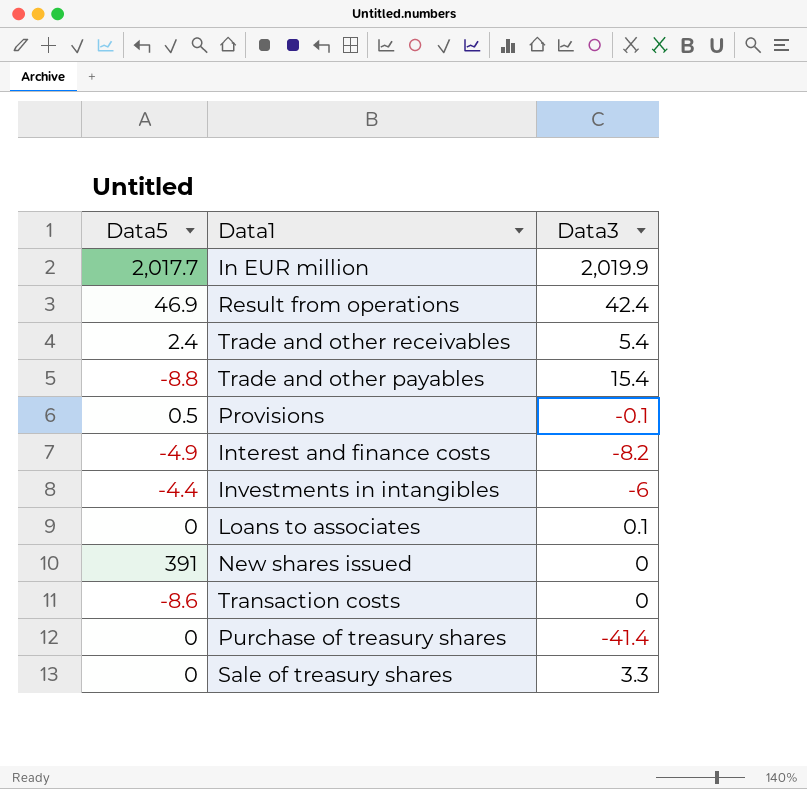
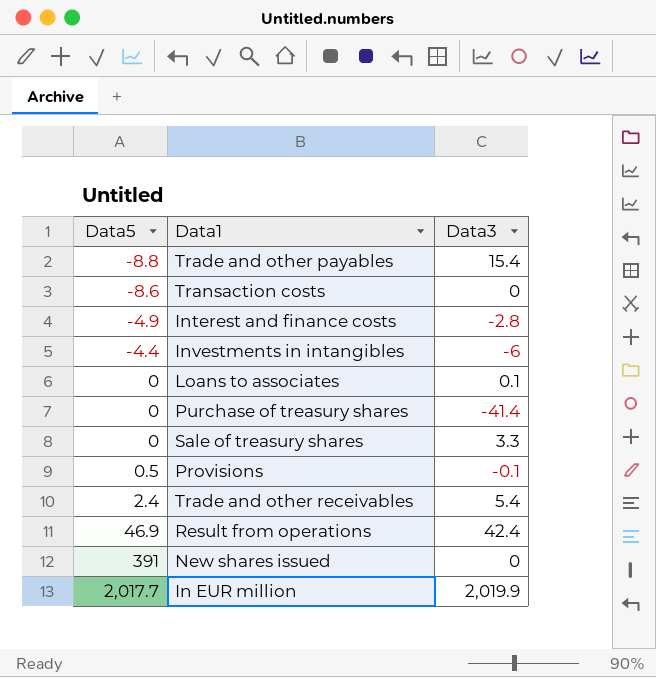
row order: none -> Data5 ascending
Interest and finance costs | Data3: -8.2 -> -2.8

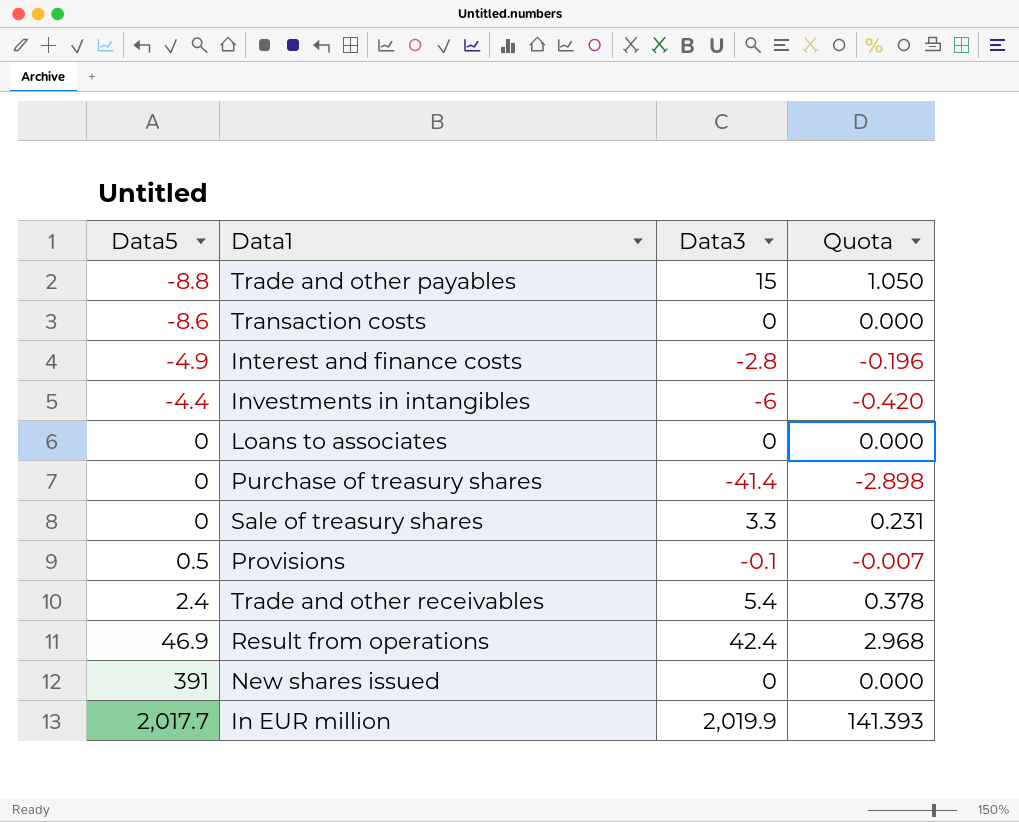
column Quota | formula: none -> [Data3] * 0.07
Trade and other payables | Data3: 15.4 -> 15
Loans to associates | Data3: 0.1 -> 0

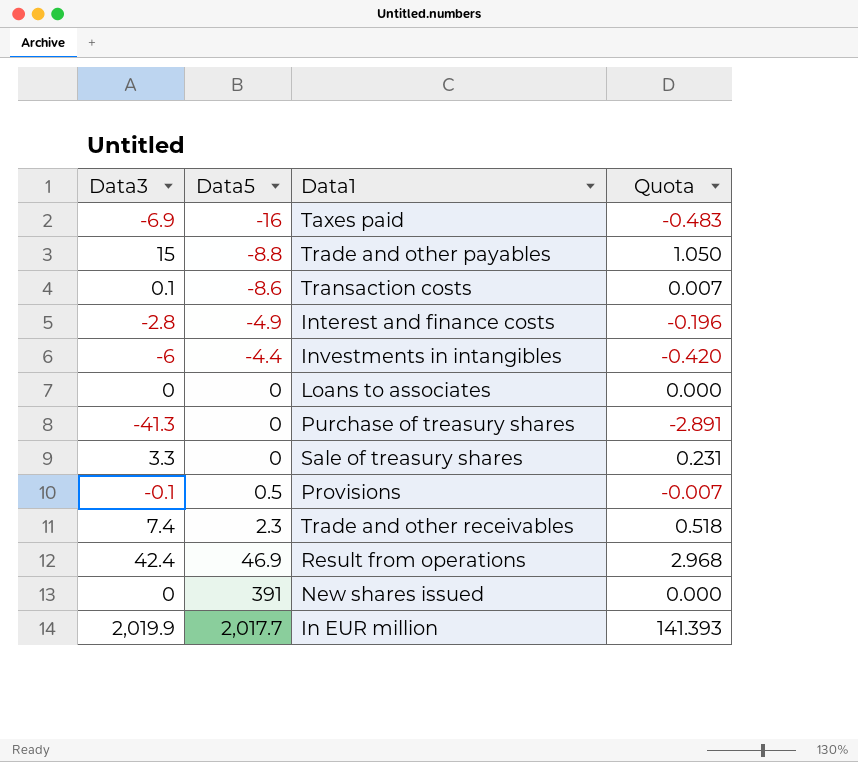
column Data3 | position: 3 -> 1
row Taxes paid: none -> -6.9 | -16 | -0.483
Transaction costs | Data3: 0 -> 0.1
Transaction costs | Quota: 0.000 -> 0.007
Purchase of treasury shares | Data3: -41.4 -> -41.3
Purchase of treasury shares | Quota: -2.898 -> -2.891
Trade and other receivables | Data3: 5.4 -> 7.4
Trade and other receivables | Data5: 2.4 -> 2.3
Trade and other receivables | Quota: 0.378 -> 0.518

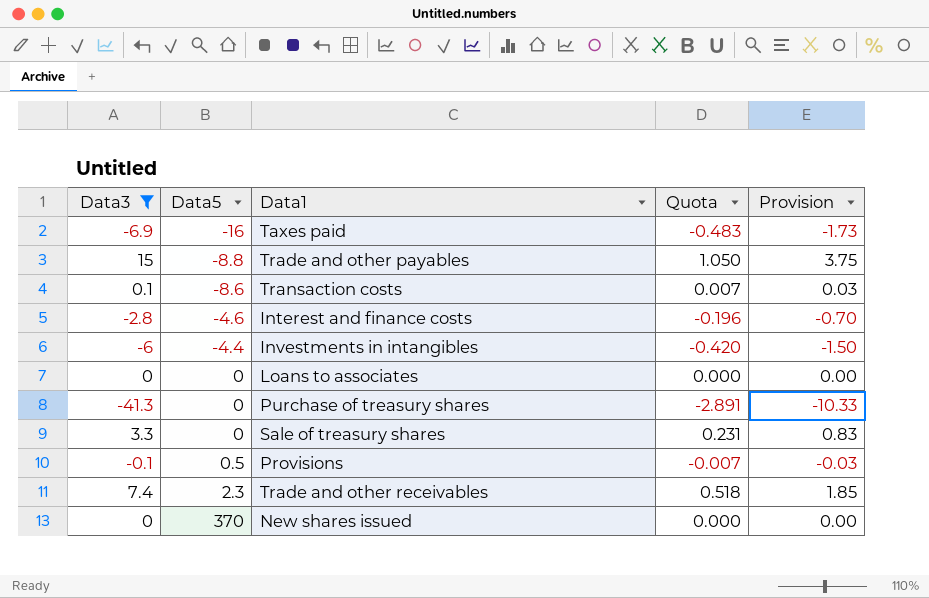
filter: none -> Data3 <= 15
column Provision | formula: none -> [Data3] * 0.25
Interest and finance costs | Data5: -4.9 -> -4.6
New shares issued | Data5: 391 -> 370

